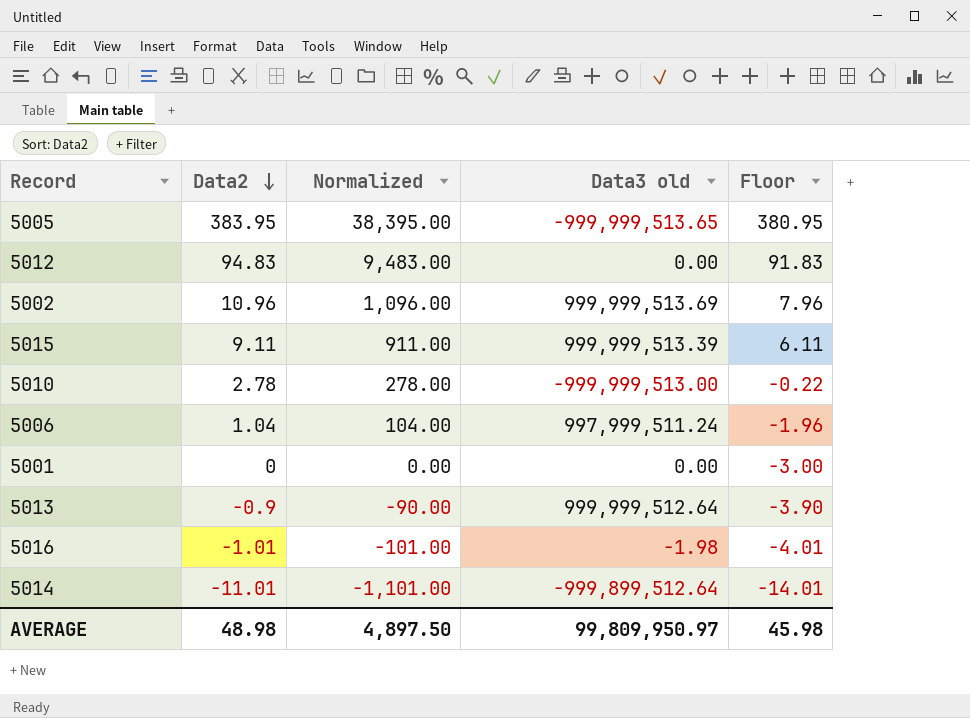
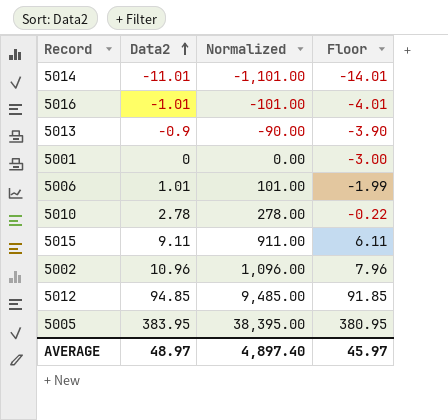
row order: Data2 descending -> Data2 ascending
column Data3 old | position: 4 -> none
5006 | Data2: 1.04 -> 1.01
5006 | Normalized: 104.00 -> 101.00
5006 | Floor: -1.96 -> -1.99
5012 | Data2: 94.83 -> 94.85
5012 | Normalized: 9,483.00 -> 9,485.00
5012 | Floor: 91.83 -> 91.85
AVERAGE | Data2: 48.98 -> 48.97
AVERAGE | Normalized: 4,897.50 -> 4,897.40
AVERAGE | Floor: 45.98 -> 45.97

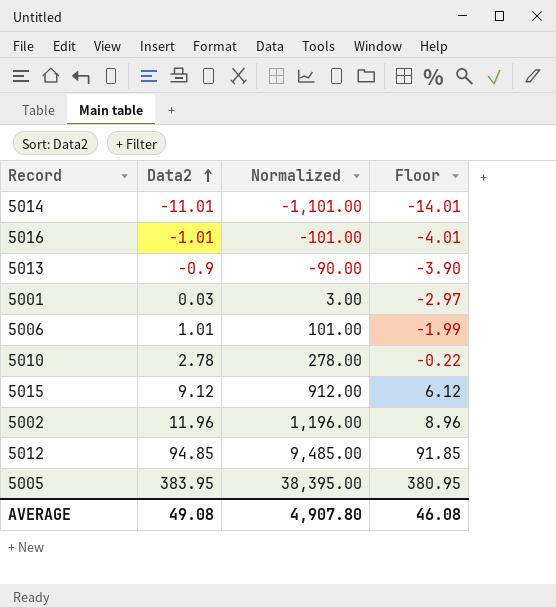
5001 | Data2: 0 -> 0.03
5001 | Normalized: 0.00 -> 3.00
5001 | Floor: -3.00 -> -2.97
5015 | Data2: 9.11 -> 9.12
5015 | Normalized: 911.00 -> 912.00
5015 | Floor: 6.11 -> 6.12
5002 | Data2: 10.96 -> 11.96
5002 | Normalized: 1,096.00 -> 1,196.00
5002 | Floor: 7.96 -> 8.96
AVERAGE | Data2: 48.97 -> 49.08
AVERAGE | Normalized: 4,897.40 -> 4,907.80
AVERAGE | Floor: 45.97 -> 46.08

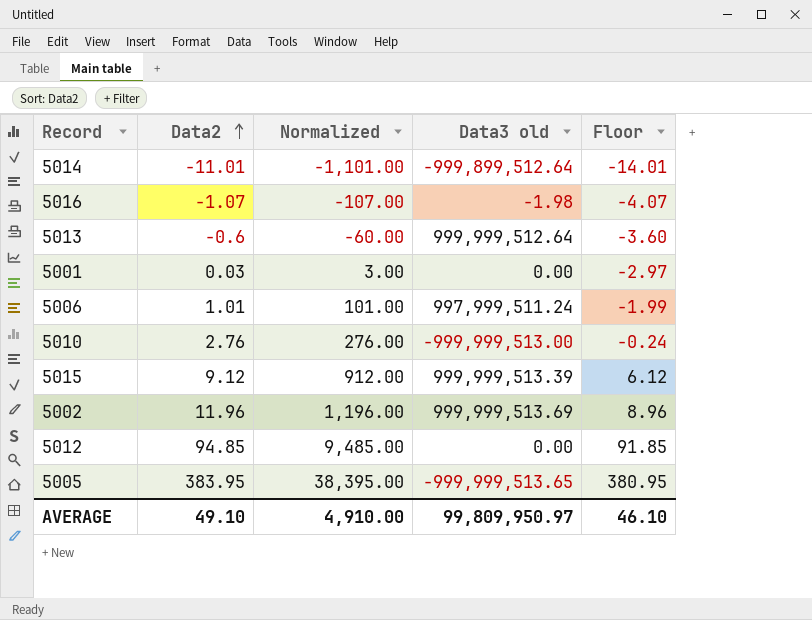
column Data3 old | position: none -> 4
5016 | Data2: -1.01 -> -1.07
5016 | Normalized: -101.00 -> -107.00
5016 | Floor: -4.01 -> -4.07
5013 | Data2: -0.9 -> -0.6
5013 | Normalized: -90.00 -> -60.00
5013 | Floor: -3.90 -> -3.60
5010 | Data2: 2.78 -> 2.76
5010 | Normalized: 278.00 -> 276.00
5010 | Floor: -0.22 -> -0.24
AVERAGE | Data2: 49.08 -> 49.10
AVERAGE | Normalized: 4,907.80 -> 4,910.00
AVERAGE | Floor: 46.08 -> 46.10

